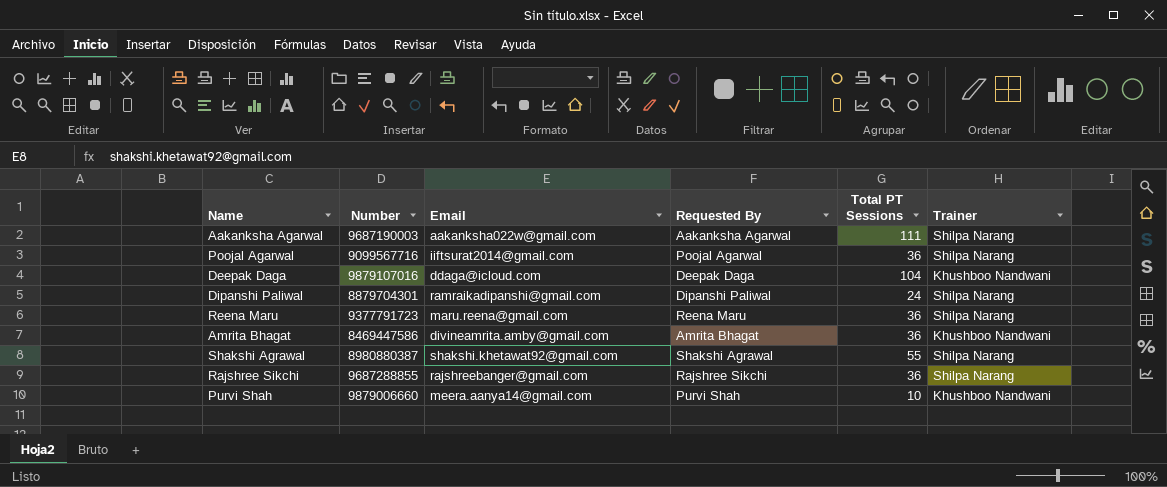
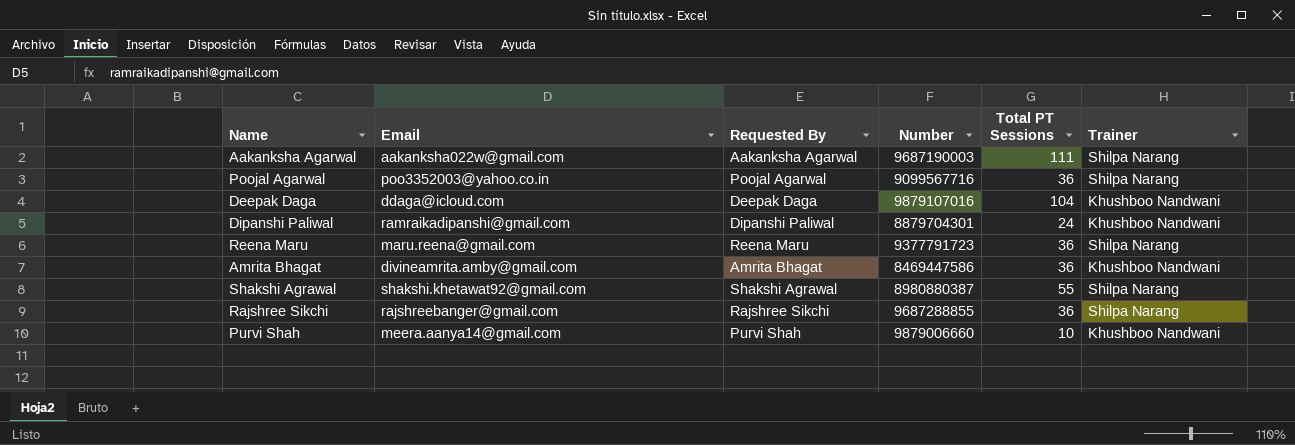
column Number | position: 2 -> 4
Poojal Agarwal | Email: iiftsurat2014@gmail.com -> poo3352003@yahoo.co.in
Dipanshi Paliwal | Trainer: Shilpa Narang -> Khushboo Nandwani

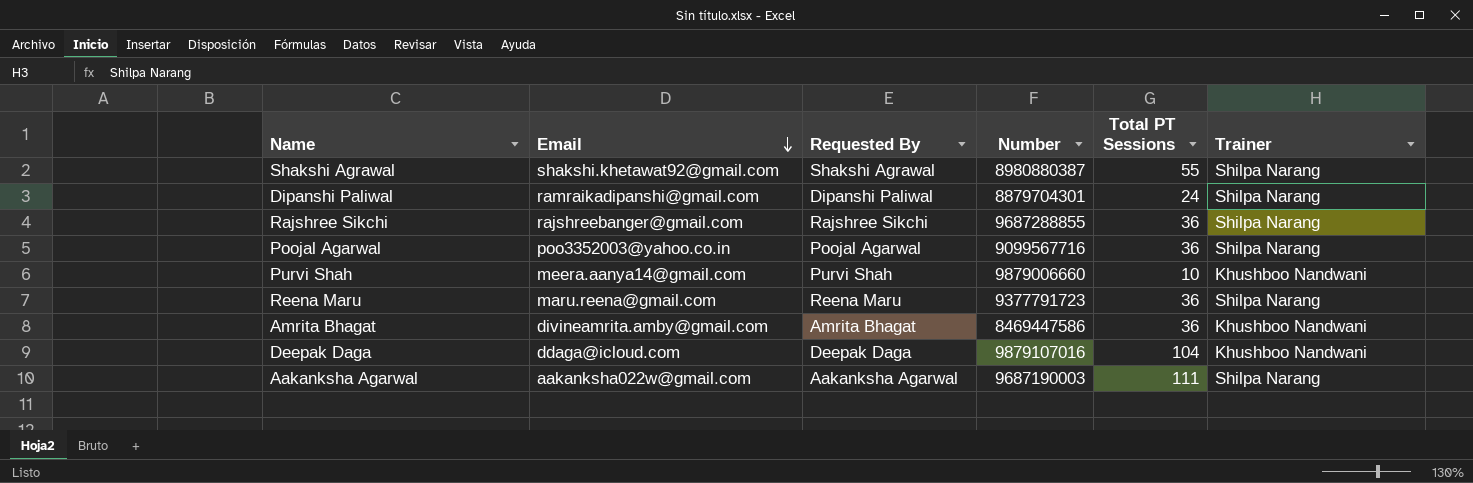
row order: none -> Email descending
Dipanshi Paliwal | Trainer: Khushboo Nandwani -> Shilpa Narang

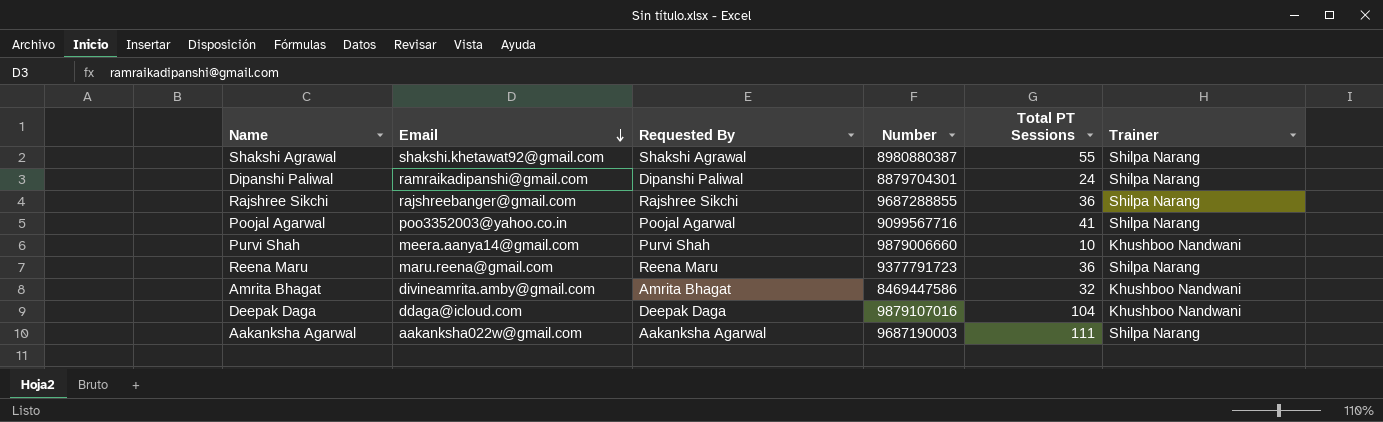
Poojal Agarwal | Total PT Sessions: 36 -> 41
Amrita Bhagat | Total PT Sessions: 36 -> 32

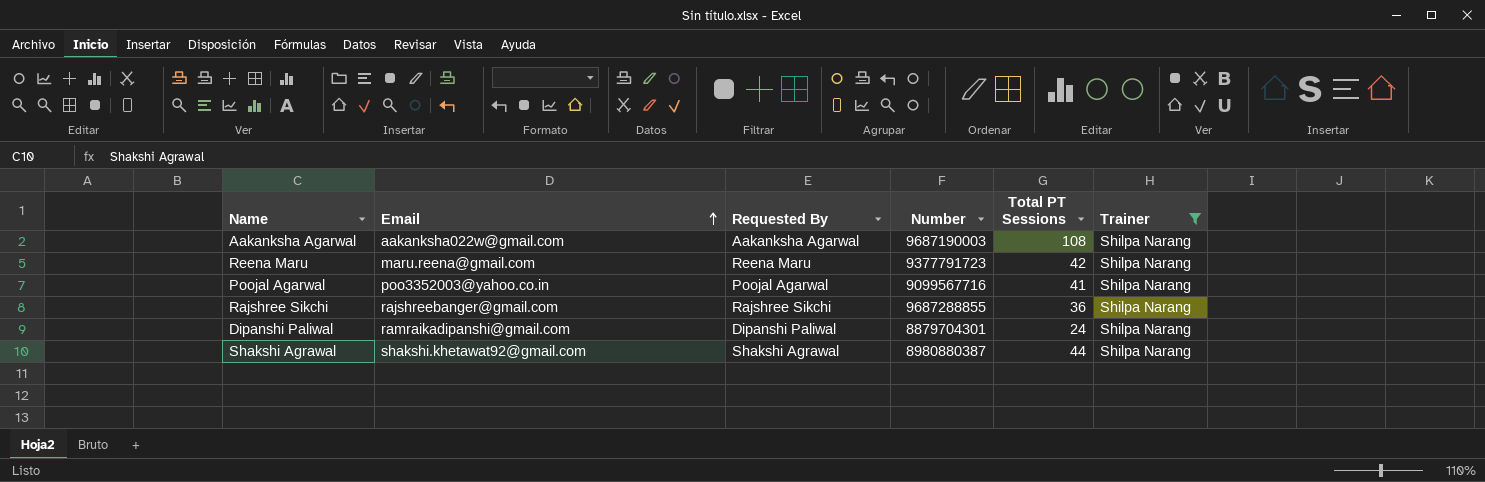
filter: none -> Trainer = Shilpa Narang
row order: Email descending -> Email ascending
Aakanksha Agarwal | Total PT Sessions: 111 -> 108
Reena Maru | Total PT Sessions: 36 -> 42
Shakshi Agrawal | Total PT Sessions: 55 -> 44

